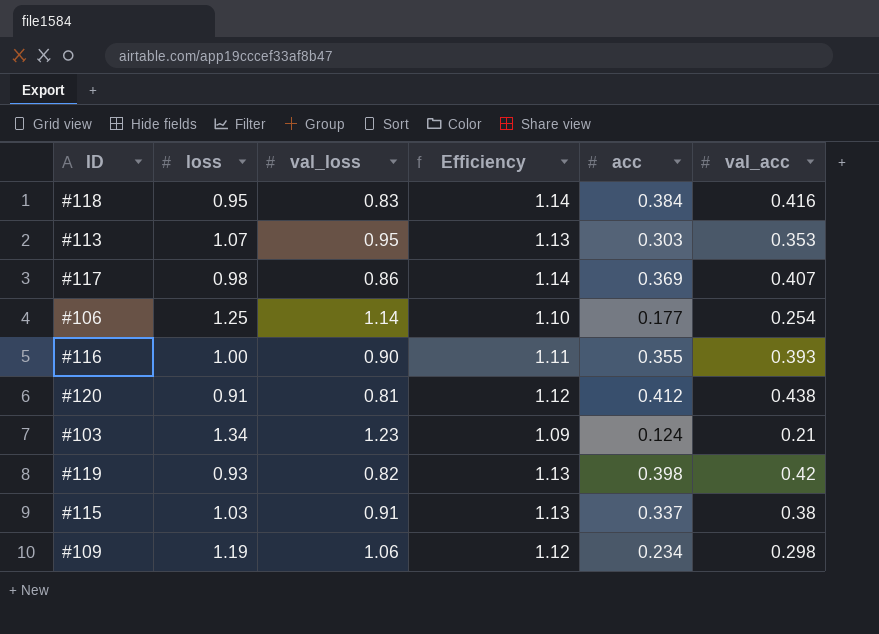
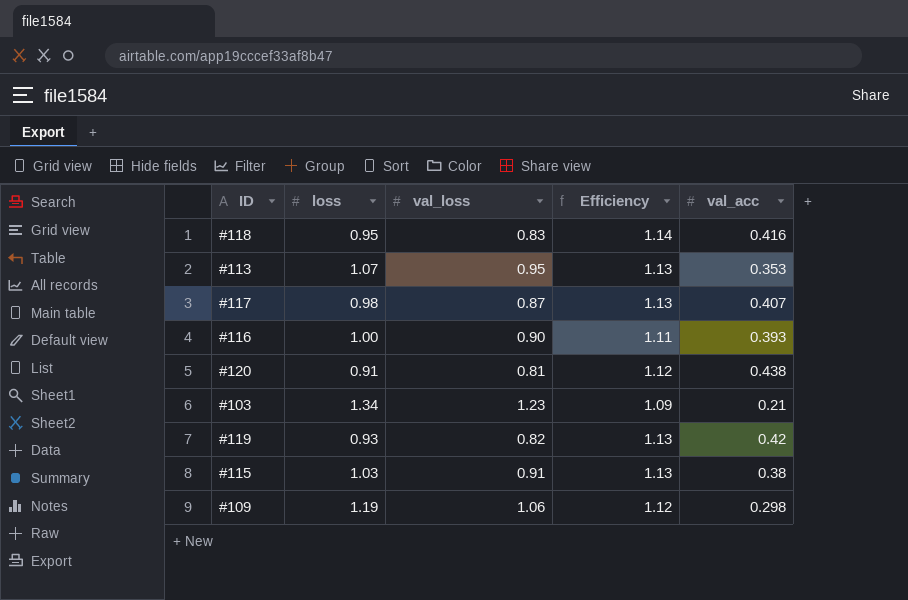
column acc | position: 5 -> none
row #106: 1.25 | 1.14 | 1.10 | 0.177 | 0.254 -> none
#117 | val_loss: 0.86 -> 0.87
#117 | Efficiency: 1.14 -> 1.13

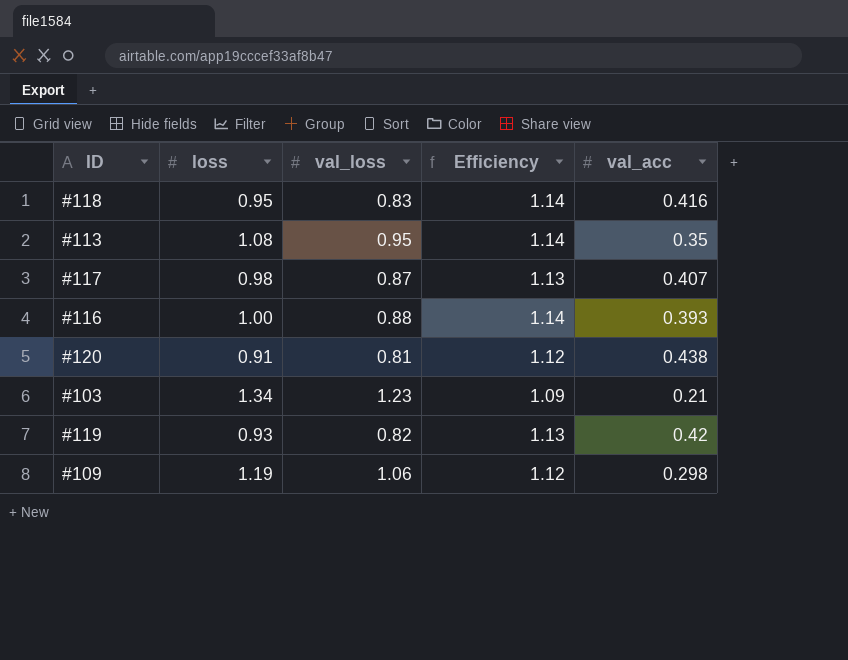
row #115: 1.03 | 0.91 | 1.13 | 0.38 -> none
#113 | loss: 1.07 -> 1.08
#113 | Efficiency: 1.13 -> 1.14
#113 | val_acc: 0.353 -> 0.35
#116 | val_loss: 0.90 -> 0.88
#116 | Efficiency: 1.11 -> 1.14

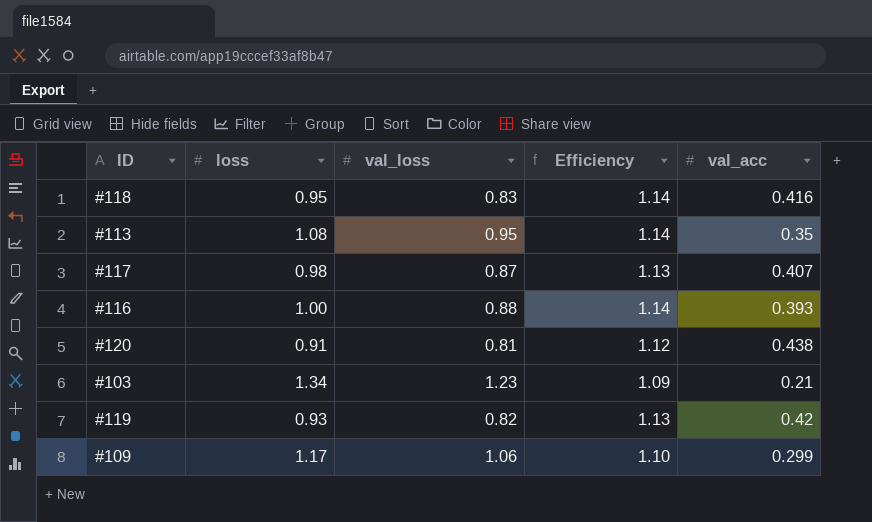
#109 | loss: 1.19 -> 1.17
#109 | Efficiency: 1.12 -> 1.10
#109 | val_acc: 0.298 -> 0.299

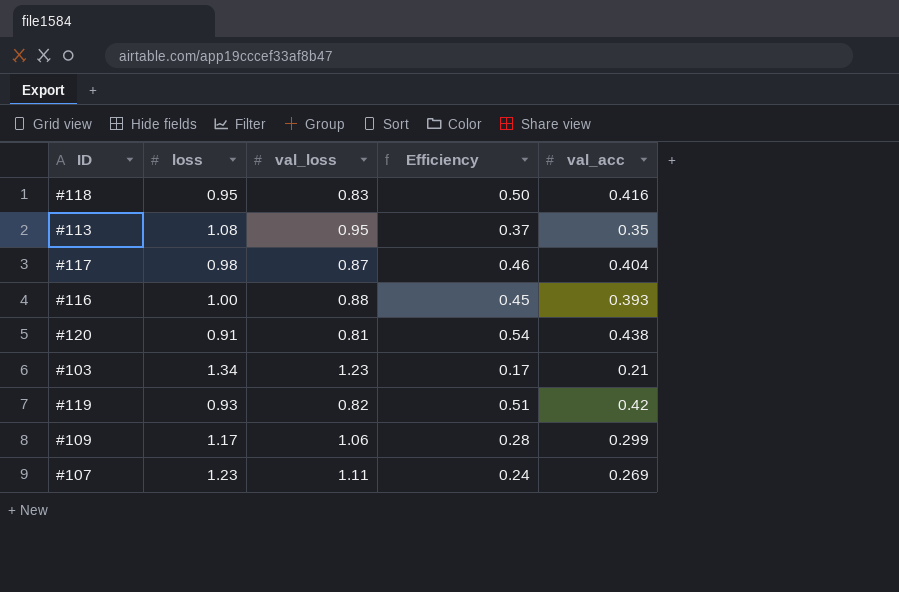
column Efficiency | formula: [loss] / [val_loss] -> [val_acc] / [val_loss]
#117 | val_acc: 0.407 -> 0.404
row #107: none -> 1.23 | 1.11 | 0.24 | 0.269

